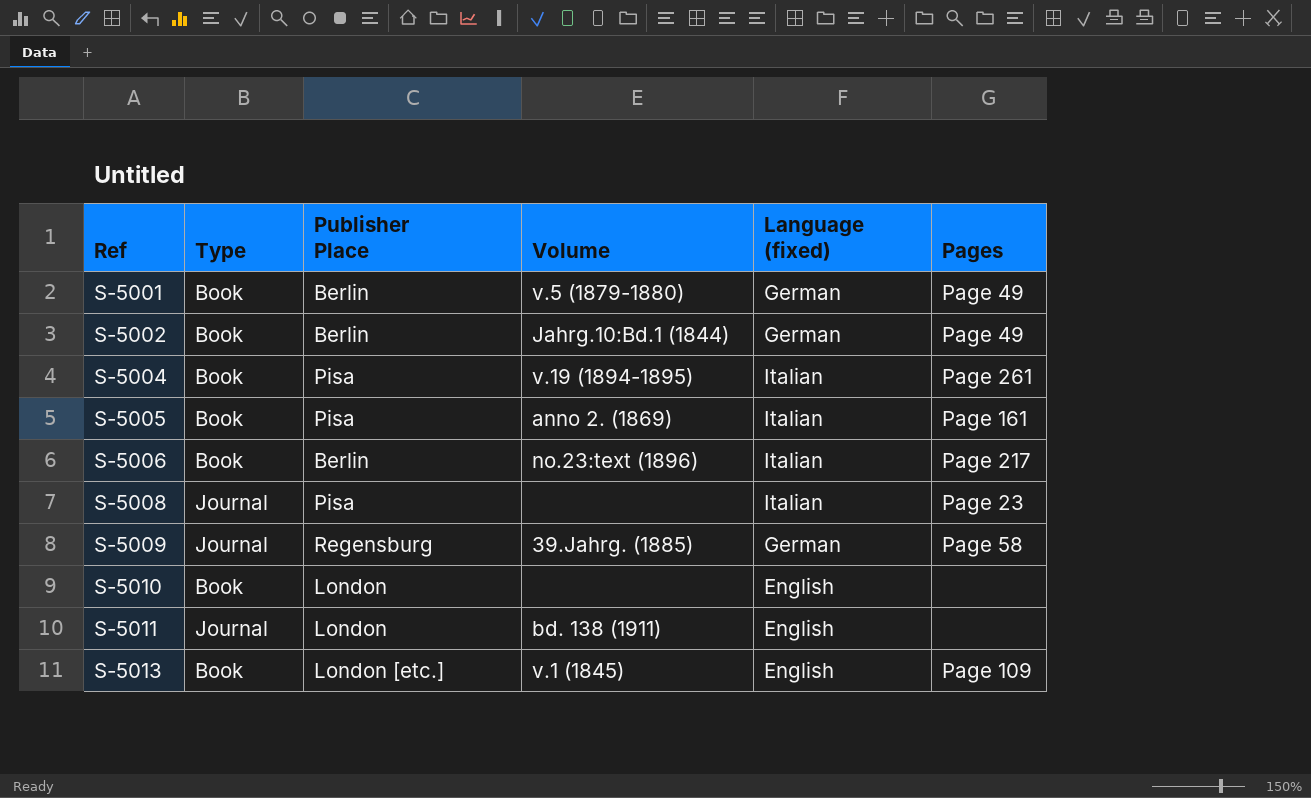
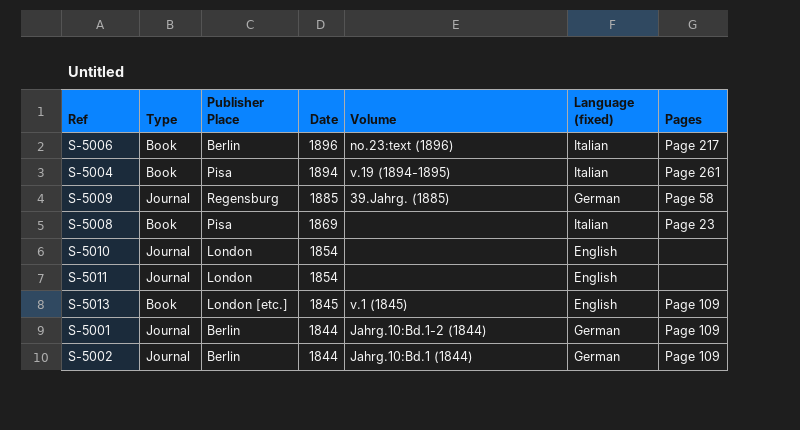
row order: Ref ascending -> Date descending
column Date | position: none -> 4
row S-5005: Book | Pisa | anno 2. (1869) | Italian | Page 161 -> none
S-5008 | Type: Journal -> Book
S-5010 | Type: Book -> Journal
S-5011 | Volume: bd. 138 (1911) -> none
S-5001 | Type: Book -> Journal
S-5001 | Volume: v.5 (1879-1880) -> Jahrg.10:Bd.1-2 (1844)
S-5001 | Pages: Page 49 -> Page 109
S-5002 | Type: Book -> Journal
S-5002 | Pages: Page 49 -> Page 109

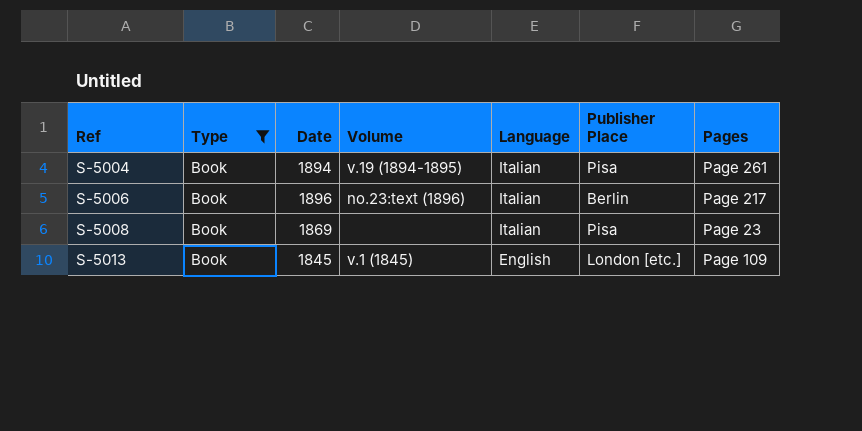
filter: none -> Type = Book
row order: Date descending -> Ref ascending
column name: Language (fixed) -> Language
column Publisher Place | position: 3 -> 6

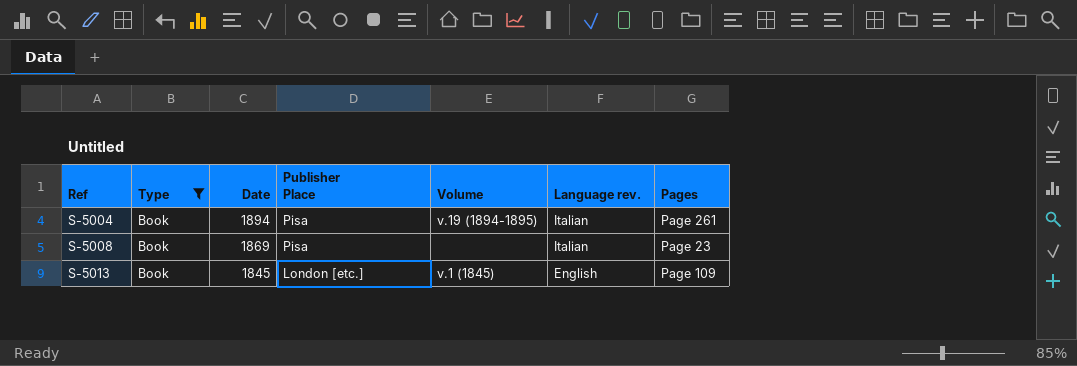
column Publisher Place | position: 6 -> 4
column name: Language -> Language rev.
row S-5006: Book | 1896 | no.23:text (1896) | Italian | Berlin | Page 217 -> none

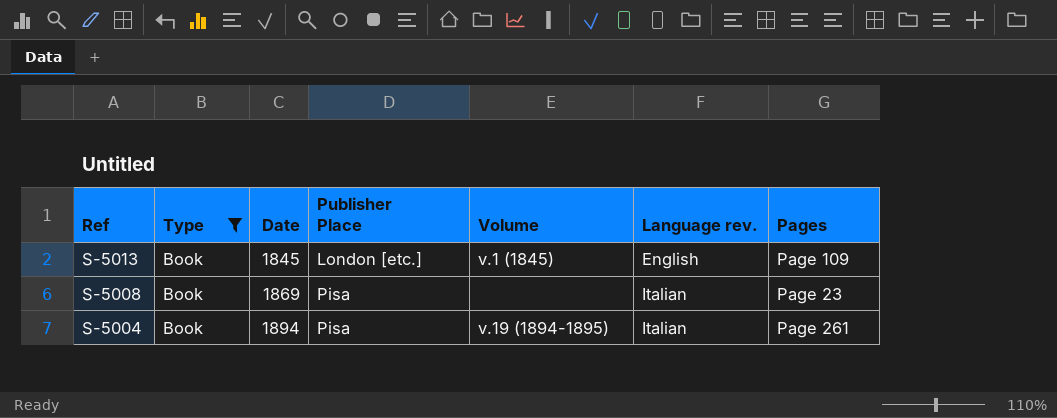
row order: Ref ascending -> Ref descending

